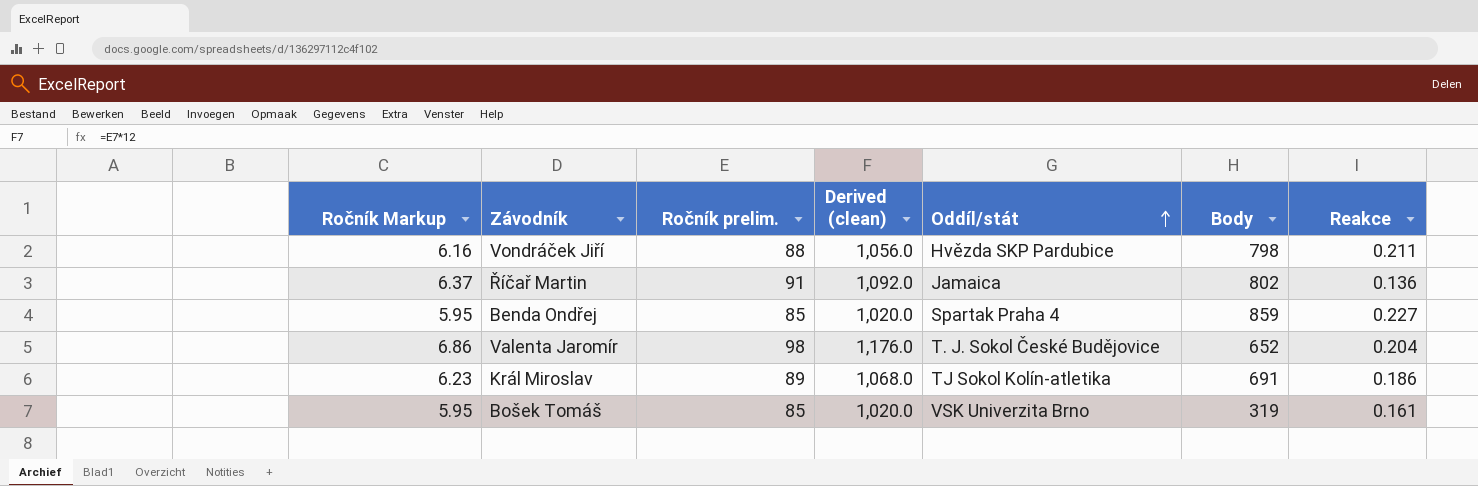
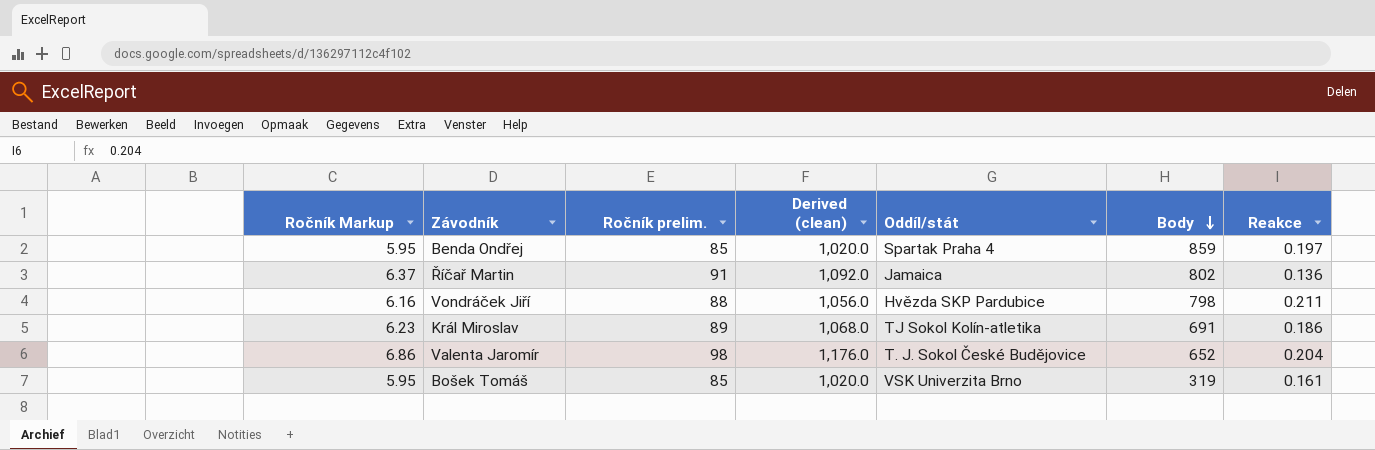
row order: Oddíl/stát ascending -> Body descending
Benda Ondřej | Reakce: 0.227 -> 0.197

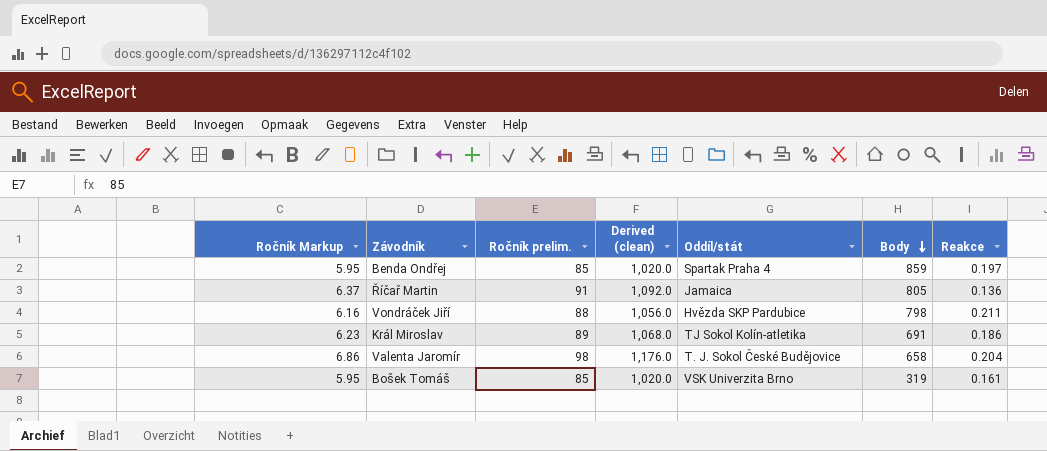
Říčař Martin | Body: 802 -> 805
Valenta Jaromír | Body: 652 -> 658

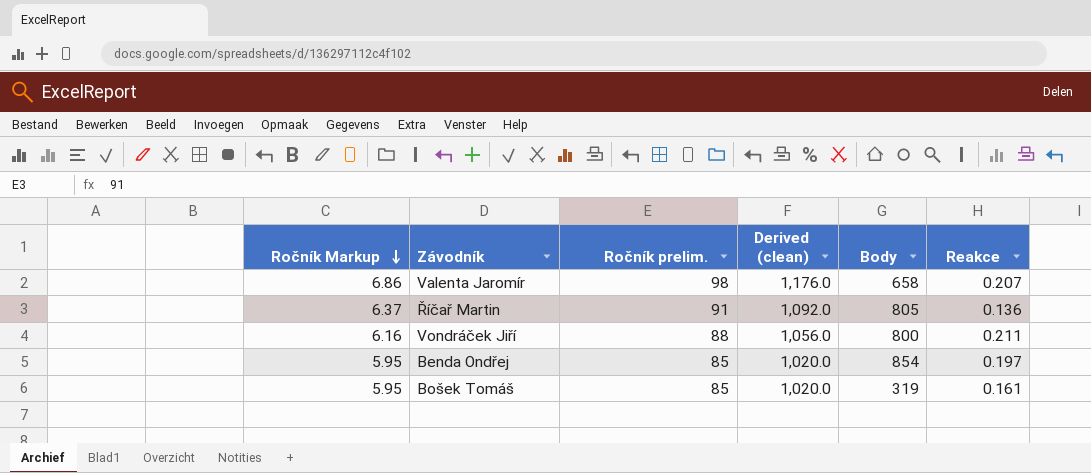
row order: Body descending -> Ročník Markup descending
column Oddíl/stát | position: 5 -> none
row Král Miroslav: 6.23 | 89 | 1,068.0 | TJ Sokol Kolín-atletika | 691 | 0.186 -> none
Valenta Jaromír | Reakce: 0.204 -> 0.207
Vondráček Jiří | Body: 798 -> 800
Benda Ondřej | Body: 859 -> 854

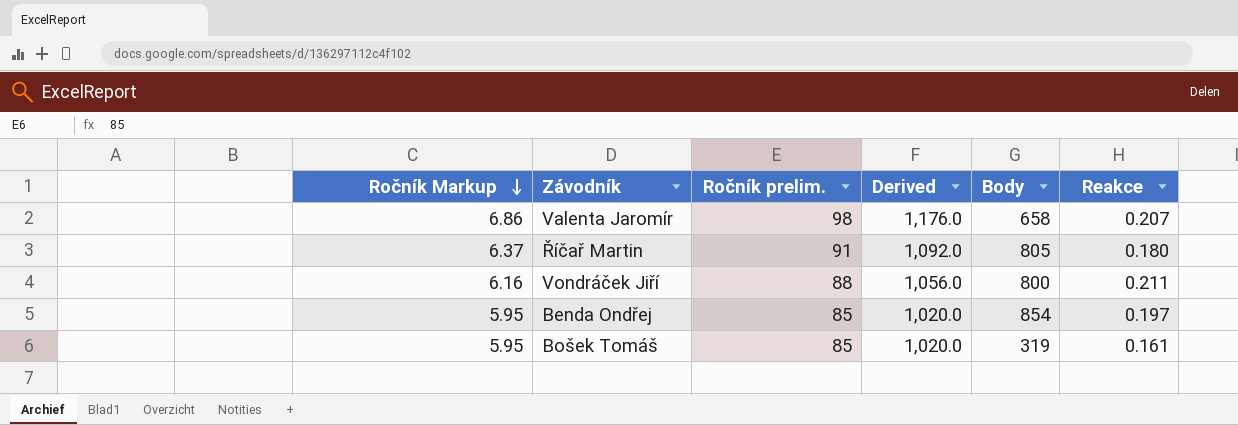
column name: Derived (clean) -> Derived
Říčař Martin | Reakce: 0.136 -> 0.180

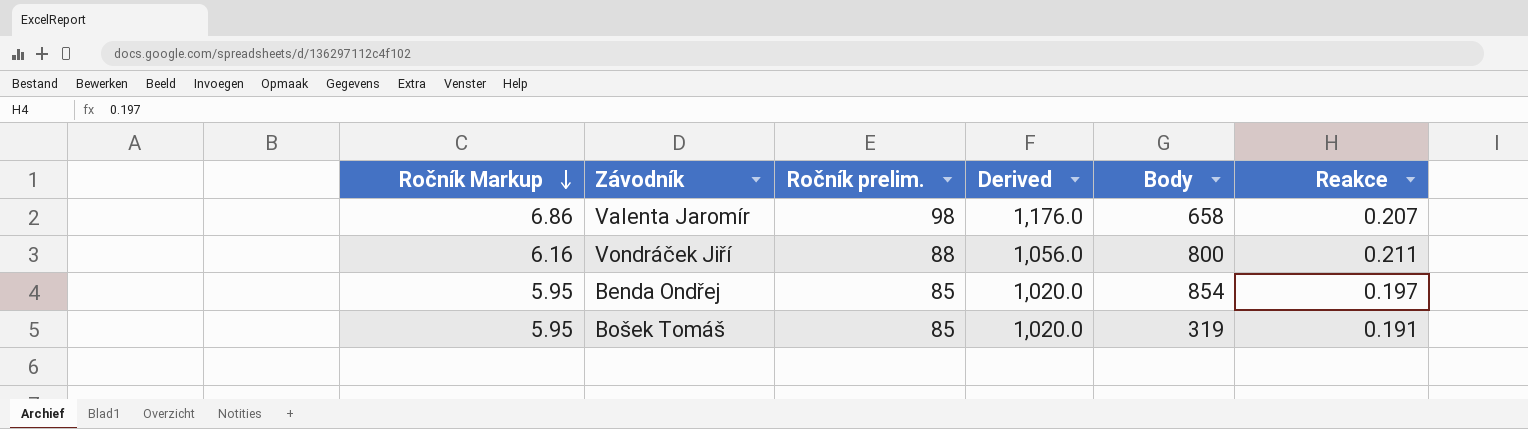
row Říčař Martin: 6.37 | 91 | 1,092.0 | 805 | 0.180 -> none
Bošek Tomáš | Reakce: 0.161 -> 0.191

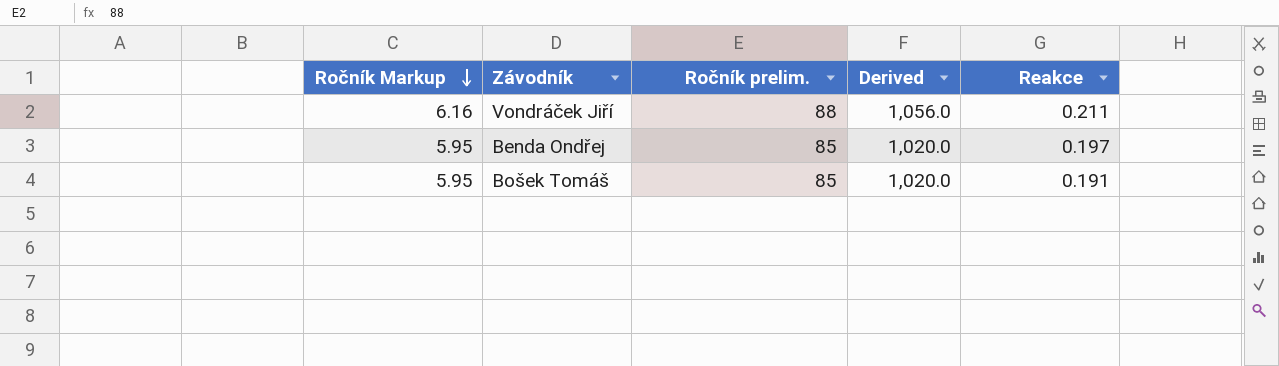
column Body | position: 5 -> none
row Valenta Jaromír: 6.86 | 98 | 1,176.0 | 658 | 0.207 -> none

